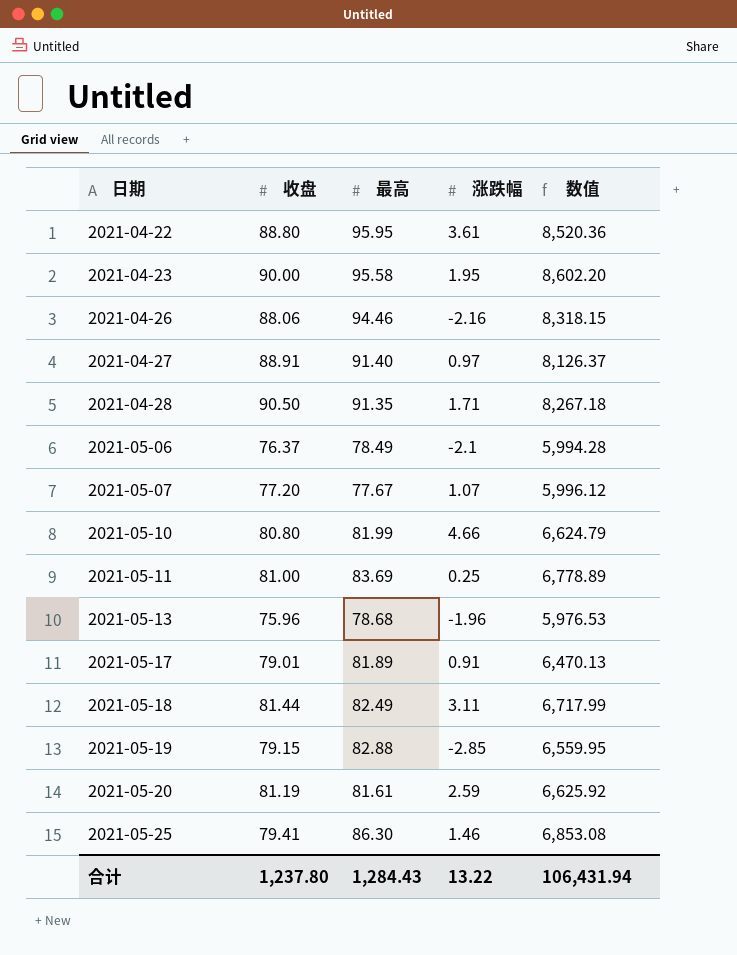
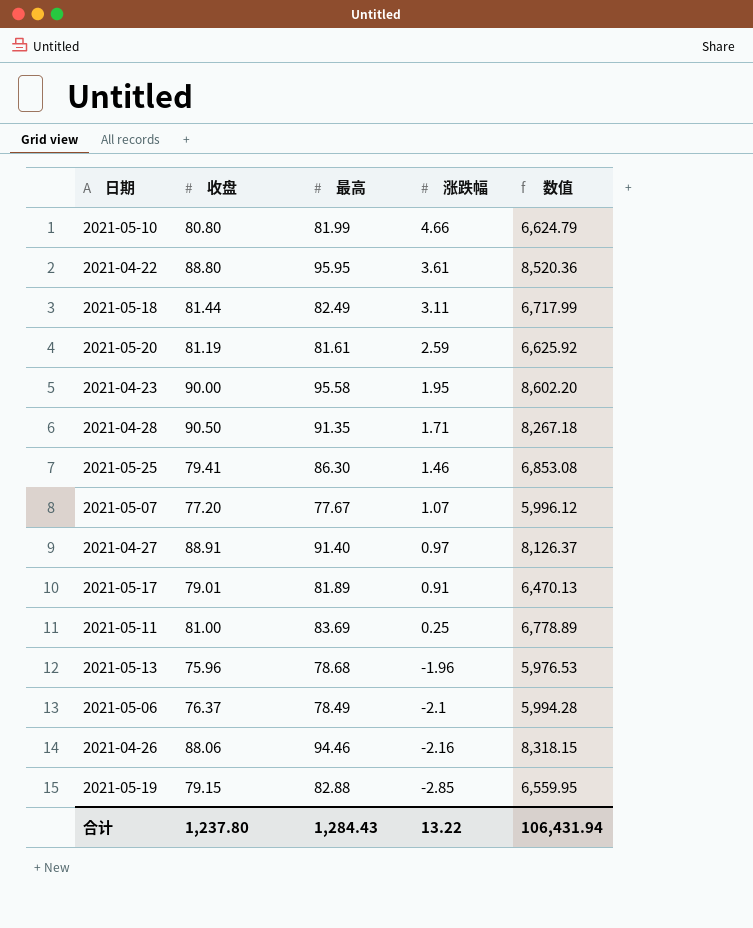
row order: 日期 ascending -> 涨跌幅 descending

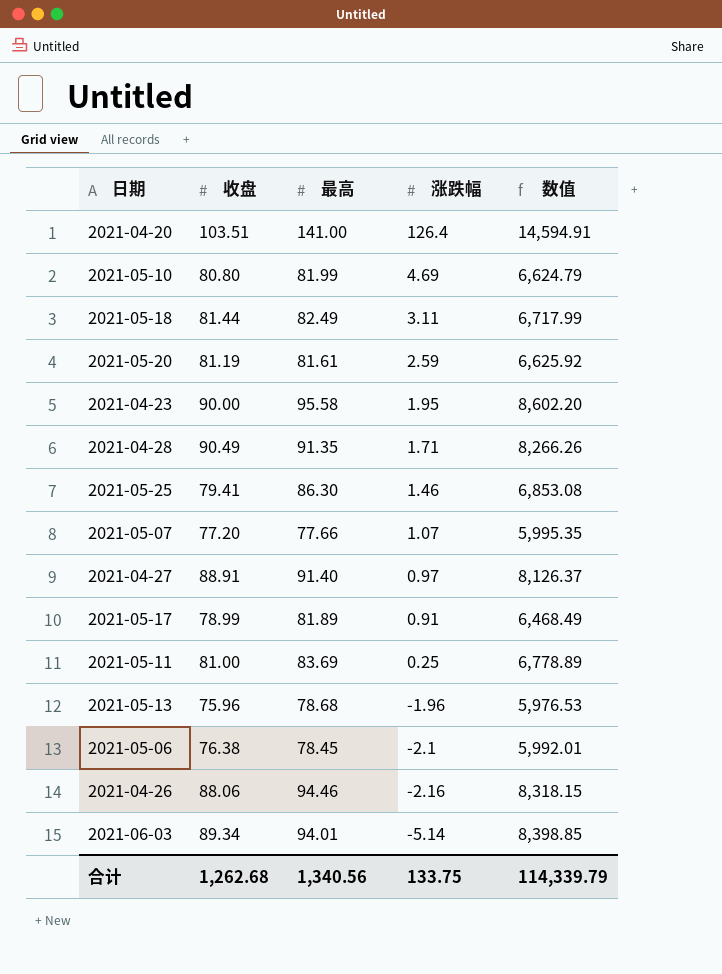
row 2021-04-22: 88.80 | 95.95 | 3.61 | 8,520.36 -> none
row 2021-05-19: 79.15 | 82.88 | -2.85 | 6,559.95 -> none
row 2021-04-20: none -> 103.51 | 141.00 | 126.4 | 14,594.91
2021-05-10 | 涨跌幅: 4.66 -> 4.69
2021-04-28 | 收盘: 90.50 -> 90.49
2021-04-28 | 数值: 8,267.18 -> 8,266.26
2021-05-07 | 最高: 77.67 -> 77.66
2021-05-07 | 数值: 5,996.12 -> 5,995.35
2021-05-17 | 收盘: 79.01 -> 78.99
2021-05-17 | 数值: 6,470.13 -> 6,468.49
2021-05-06 | 收盘: 76.37 -> 76.38
2021-05-06 | 最高: 78.49 -> 78.45
2021-05-06 | 数值: 5,994.28 -> 5,992.01
row 2021-06-03: none -> 89.34 | 94.01 | -5.14 | 8,398.85
合计 | 收盘: 1,237.80 -> 1,262.68
合计 | 最高: 1,284.43 -> 1,340.56
合计 | 涨跌幅: 13.22 -> 133.75
合计 | 数值: 106,431.94 -> 114,339.79

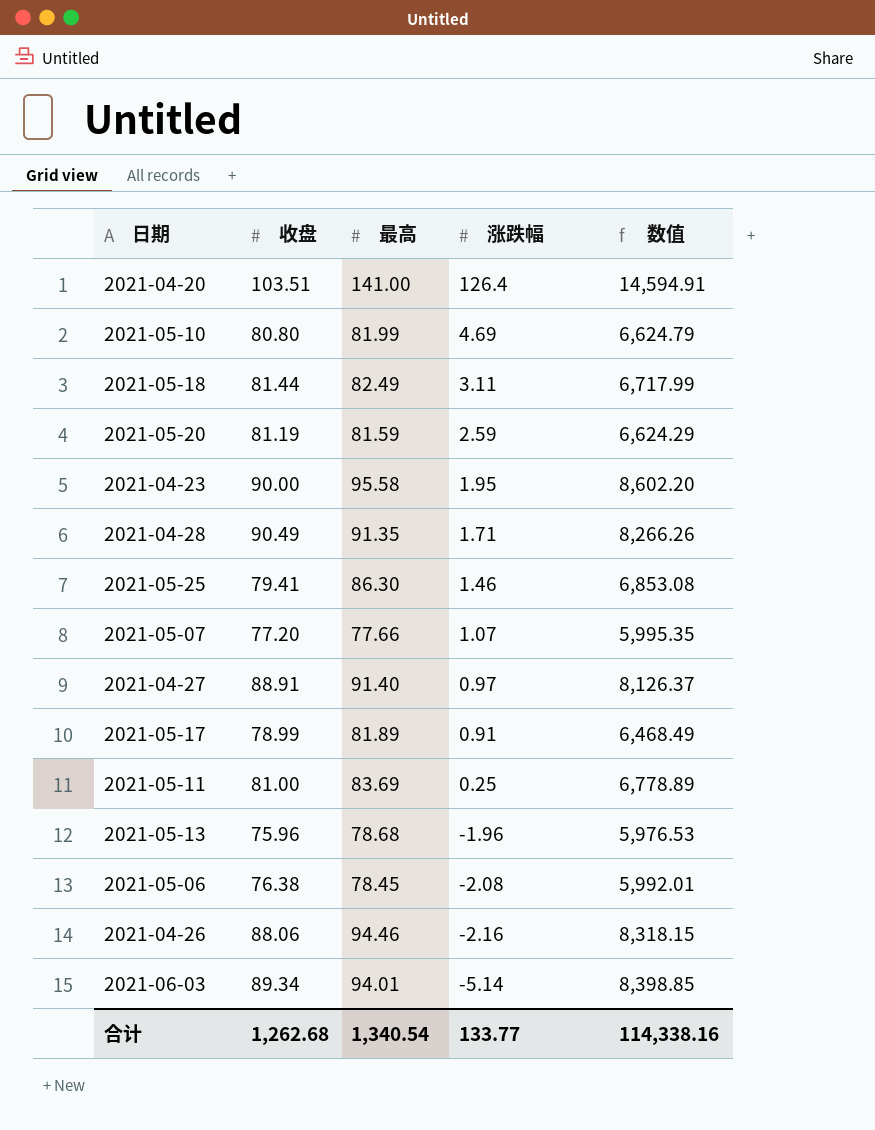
2021-05-20 | 最高: 81.61 -> 81.59
2021-05-20 | 数值: 6,625.92 -> 6,624.29
2021-05-06 | 涨跌幅: -2.1 -> -2.08
合计 | 最高: 1,340.56 -> 1,340.54
合计 | 涨跌幅: 133.75 -> 133.77
合计 | 数值: 114,339.79 -> 114,338.16

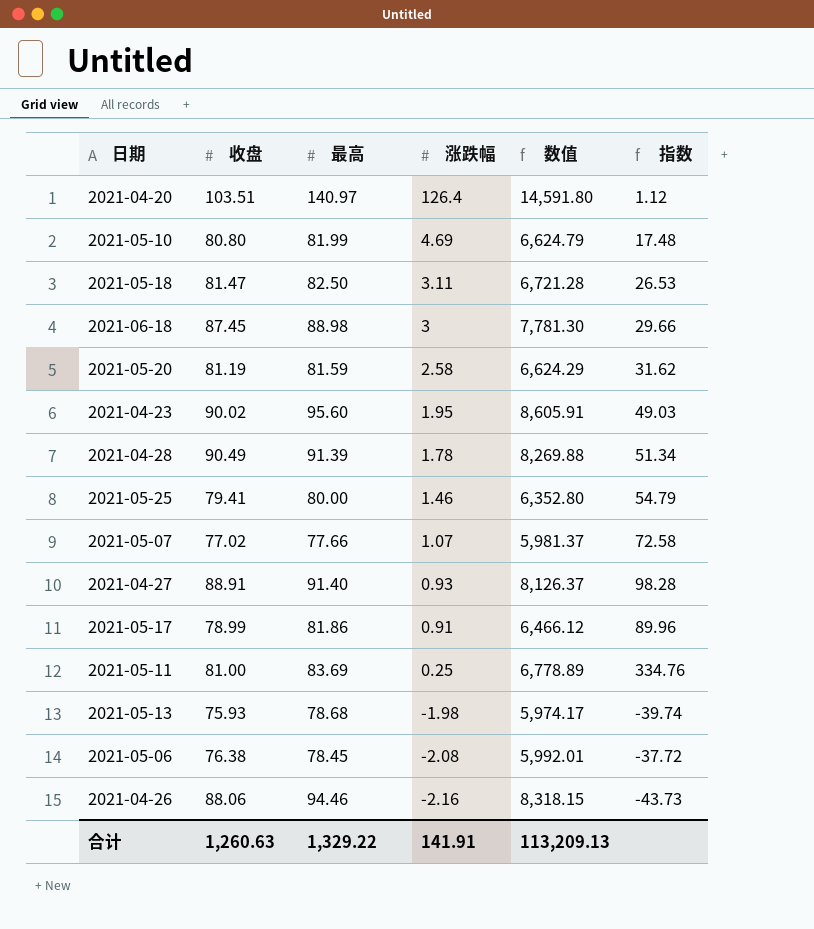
column 指数 | formula: none -> [最高] / [涨跌幅]
row 2021-06-03: 89.34 | 94.01 | -5.14 | 8,398.85 -> none
2021-04-20 | 最高: 141.00 -> 140.97
2021-04-20 | 数值: 14,594.91 -> 14,591.80
2021-05-18 | 收盘: 81.44 -> 81.47
2021-05-18 | 最高: 82.49 -> 82.50
2021-05-18 | 数值: 6,717.99 -> 6,721.28
row 2021-06-18: none -> 87.45 | 88.98 | 3 | 7,781.30 | 29.66
2021-05-20 | 涨跌幅: 2.59 -> 2.58
2021-04-23 | 收盘: 90.00 -> 90.02
2021-04-23 | 最高: 95.58 -> 95.60
2021-04-23 | 数值: 8,602.20 -> 8,605.91
2021-04-28 | 最高: 91.35 -> 91.39
2021-04-28 | 涨跌幅: 1.71 -> 1.78
2021-04-28 | 数值: 8,266.26 -> 8,269.88
2021-05-25 | 最高: 86.30 -> 80.00
2021-05-25 | 数值: 6,853.08 -> 6,352.80
2021-05-07 | 收盘: 77.20 -> 77.02
2021-05-07 | 数值: 5,995.35 -> 5,981.37
2021-04-27 | 涨跌幅: 0.97 -> 0.93
2021-05-17 | 最高: 81.89 -> 81.86
2021-05-17 | 数值: 6,468.49 -> 6,466.12
2021-05-13 | 收盘: 75.96 -> 75.93
2021-05-13 | 涨跌幅: -1.96 -> -1.98
2021-05-13 | 数值: 5,976.53 -> 5,974.17
合计 | 收盘: 1,262.68 -> 1,260.63
合计 | 最高: 1,340.54 -> 1,329.22
合计 | 涨跌幅: 133.77 -> 141.91
合计 | 数值: 114,338.16 -> 113,209.13

